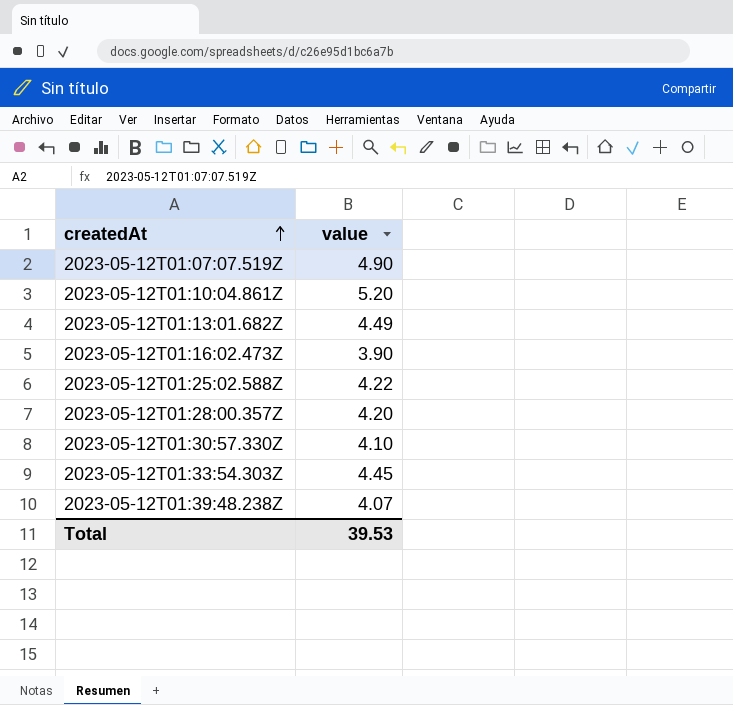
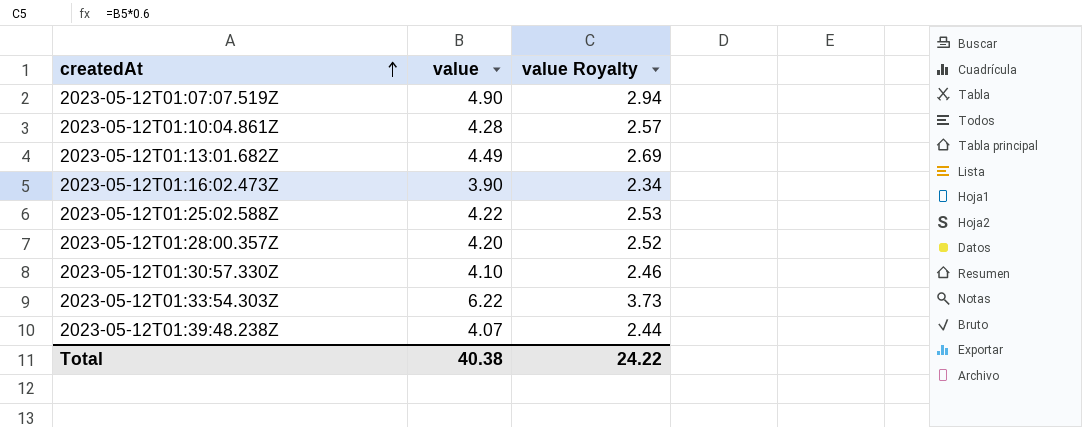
column value Royalty | formula: none -> [value] * 0.6
2023-05-12T01:10:04.861Z | value: 5.20 -> 4.28
2023-05-12T01:33:54.303Z | value: 4.45 -> 6.22
Total | value: 39.53 -> 40.38

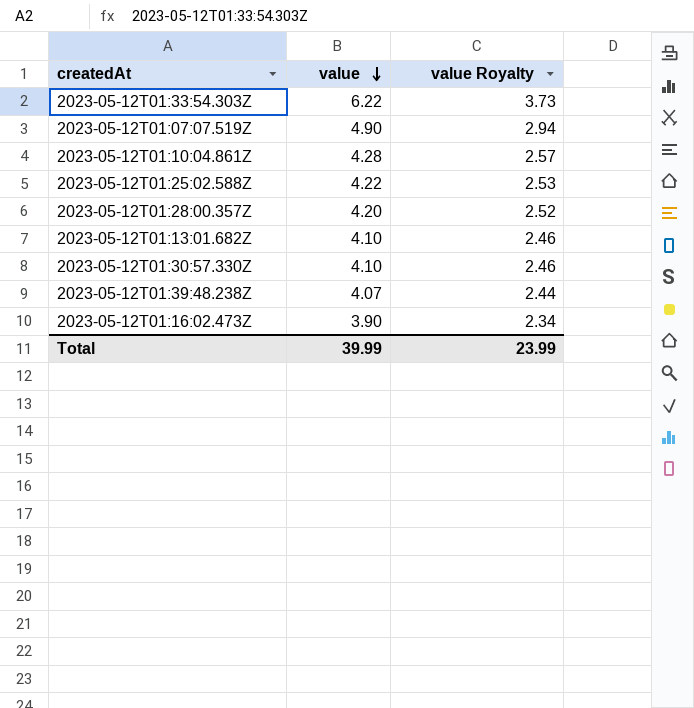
row order: createdAt ascending -> value descending
2023-05-12T01:13:01.682Z | value: 4.49 -> 4.10
2023-05-12T01:13:01.682Z | value Royalty: 2.69 -> 2.46
Total | value: 40.38 -> 39.99
Total | value Royalty: 24.22 -> 23.99

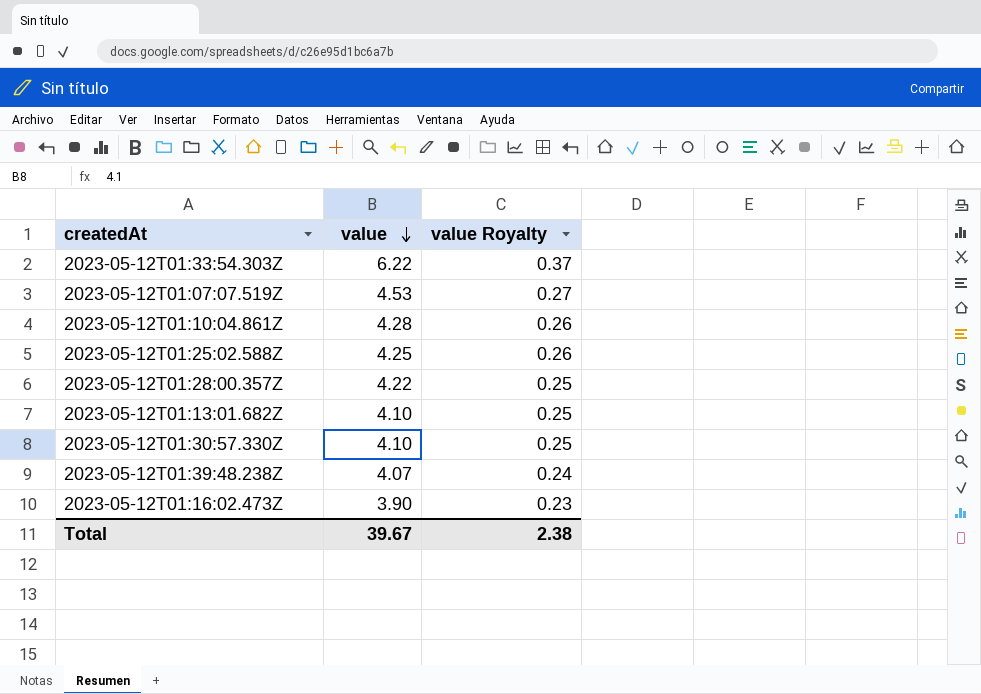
column value Royalty | formula: [value] * 0.6 -> [value] * 0.06
2023-05-12T01:07:07.519Z | value: 4.90 -> 4.53
2023-05-12T01:25:02.588Z | value: 4.22 -> 4.25
2023-05-12T01:28:00.357Z | value: 4.20 -> 4.22
Total | value: 39.99 -> 39.67
Total | value Royalty: 23.99 -> 2.38

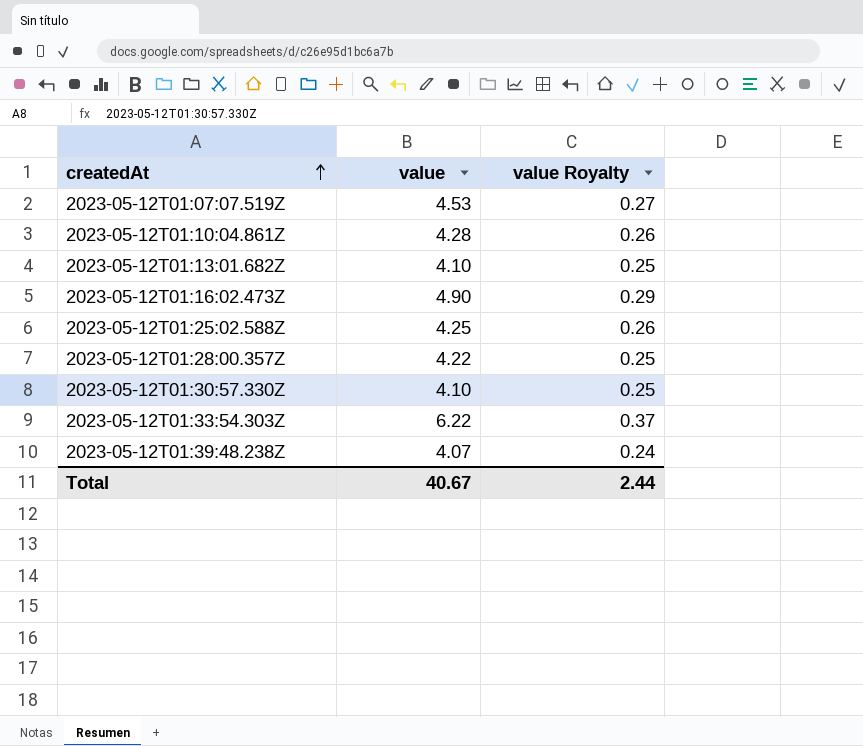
row order: value descending -> createdAt ascending
2023-05-12T01:16:02.473Z | value: 3.90 -> 4.90
2023-05-12T01:16:02.473Z | value Royalty: 0.23 -> 0.29
Total | value: 39.67 -> 40.67
Total | value Royalty: 2.38 -> 2.44

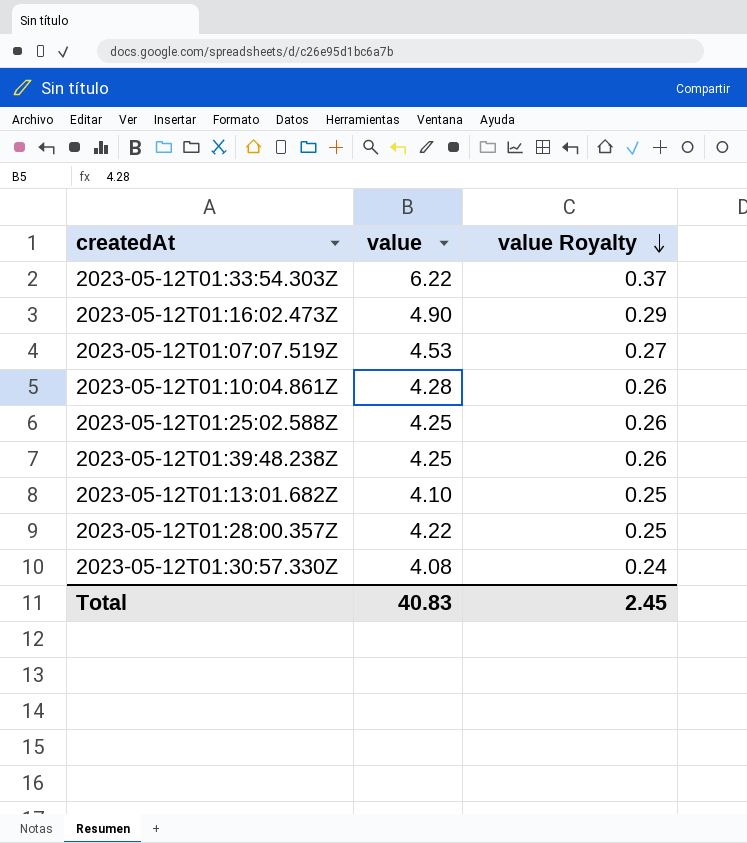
row order: createdAt ascending -> value Royalty descending
2023-05-12T01:39:48.238Z | value: 4.07 -> 4.25
2023-05-12T01:39:48.238Z | value Royalty: 0.24 -> 0.26
2023-05-12T01:30:57.330Z | value: 4.10 -> 4.08
2023-05-12T01:30:57.330Z | value Royalty: 0.25 -> 0.24
Total | value: 40.67 -> 40.83
Total | value Royalty: 2.44 -> 2.45

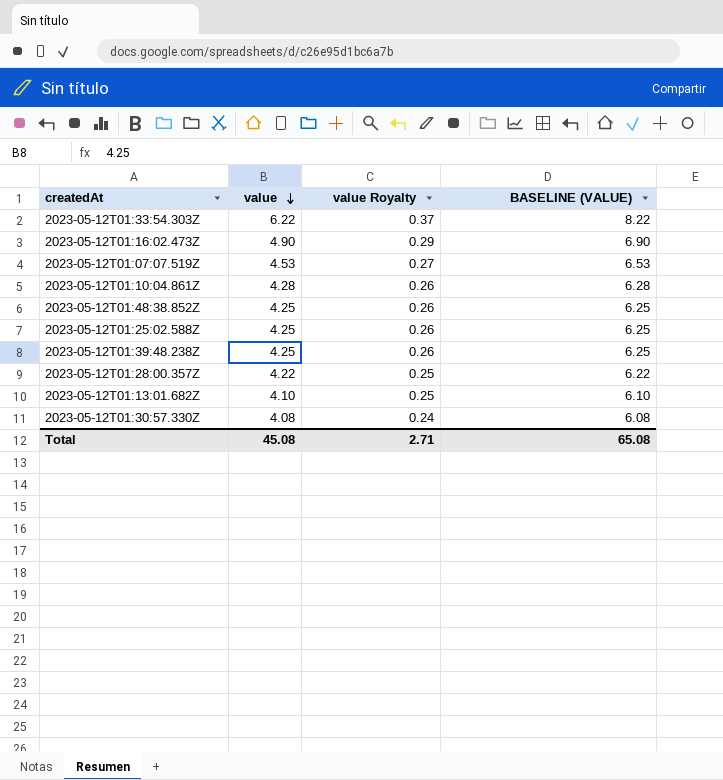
row order: value Royalty descending -> value descending
column BASELINE (VALUE) | formula: none -> [value] + 2
row 2023-05-12T01:48:38.852Z: none -> 4.25 | 0.26 | 6.25
Total | value: 40.83 -> 45.08
Total | value Royalty: 2.45 -> 2.71

